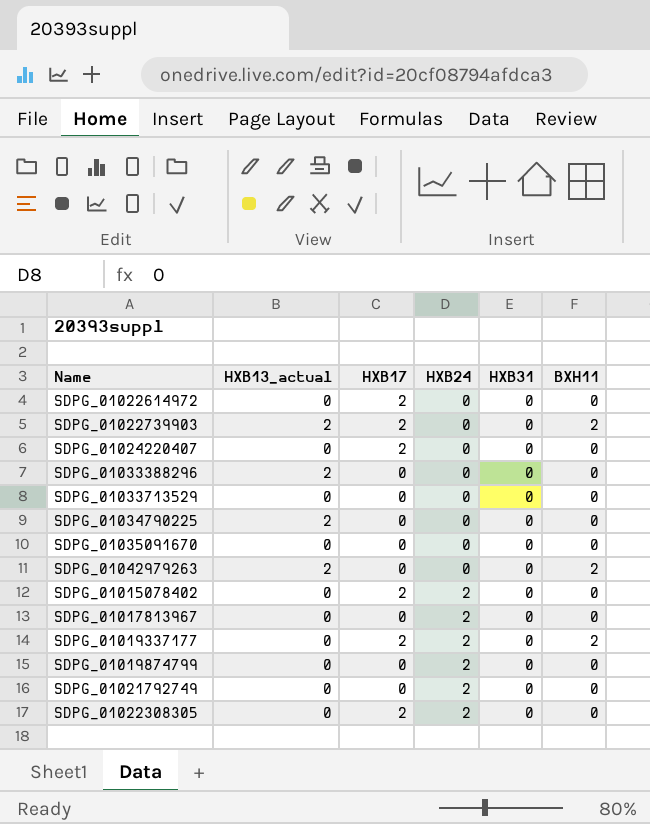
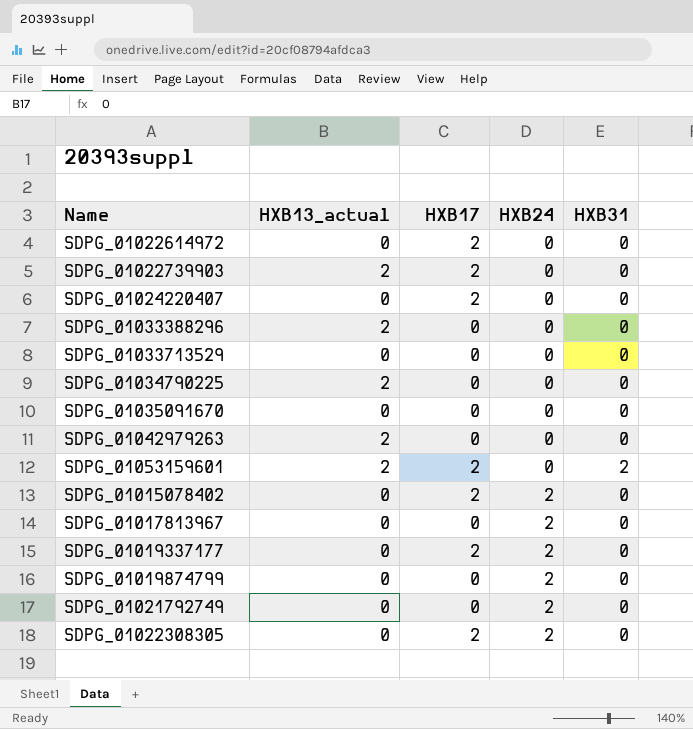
column BXH11 | position: 6 -> none
row SDPG_01053159601: none -> 2 | 2 | 0 | 2

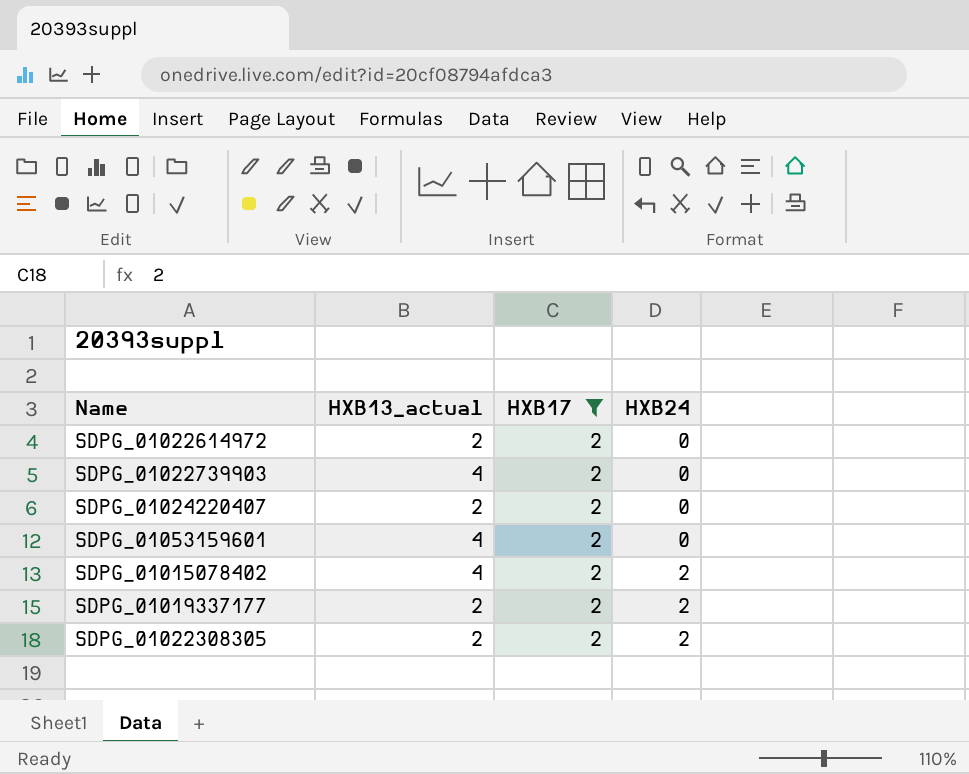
filter: none -> HXB17 = 2
column HXB31 | position: 5 -> none
SDPG_01022614972 | HXB13_actual: 0 -> 2
SDPG_01022739903 | HXB13_actual: 2 -> 4
SDPG_01024220407 | HXB13_actual: 0 -> 2
SDPG_01053159601 | HXB13_actual: 2 -> 4
SDPG_01015078402 | HXB13_actual: 0 -> 4
SDPG_01019337177 | HXB13_actual: 0 -> 2
SDPG_01022308305 | HXB13_actual: 0 -> 2

